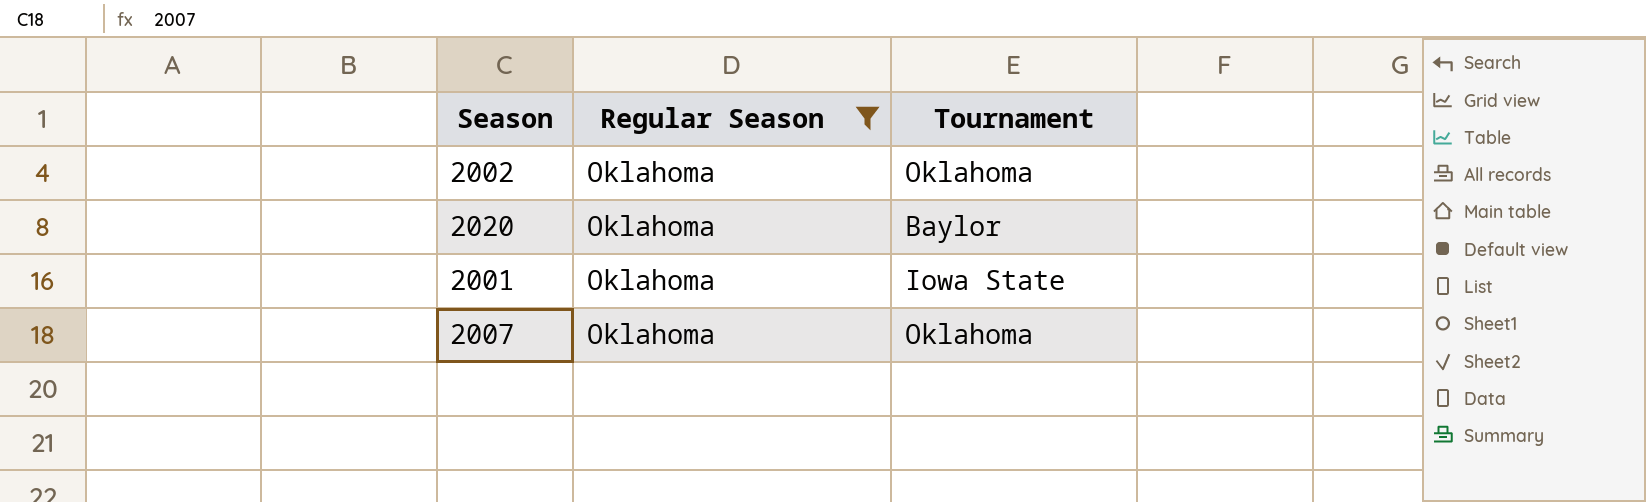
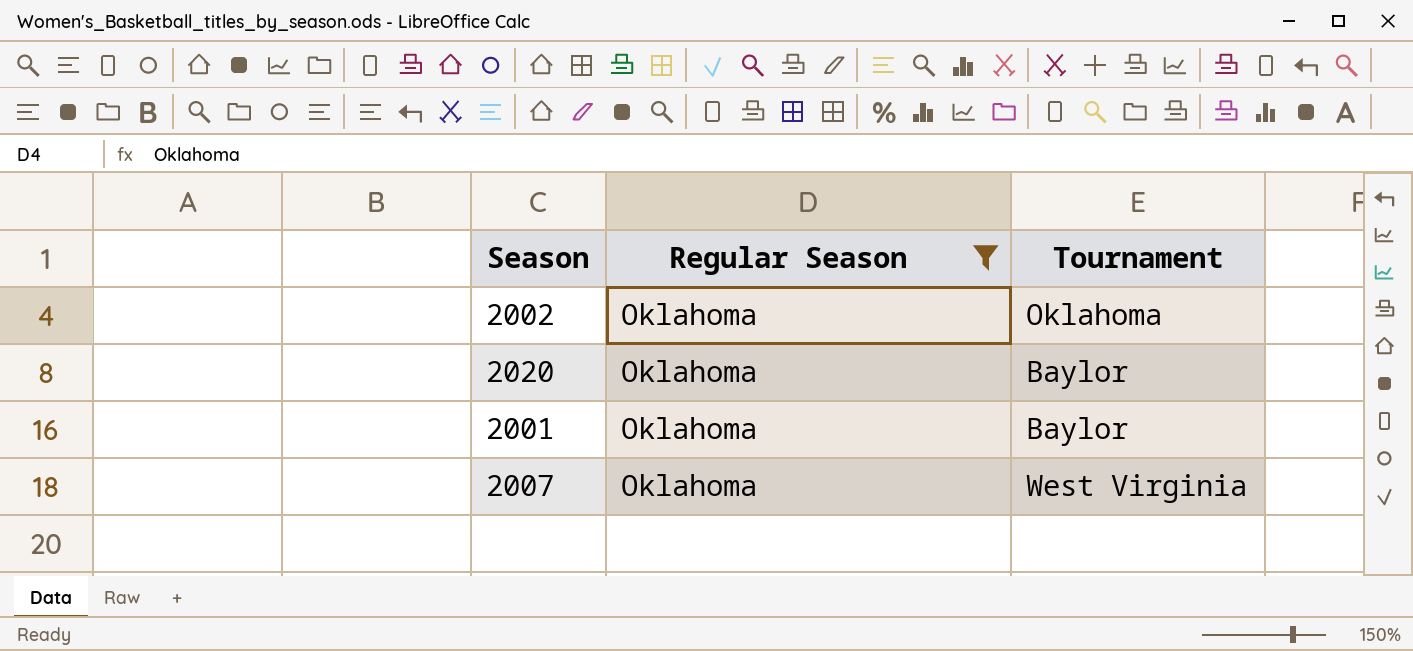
2001 | Tournament: Iowa State -> Baylor
2007 | Tournament: Oklahoma -> West Virginia

